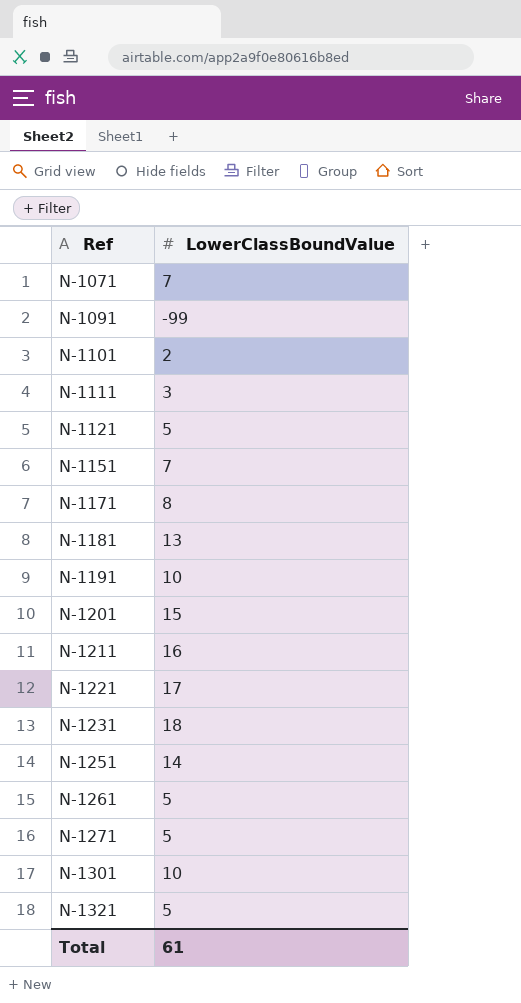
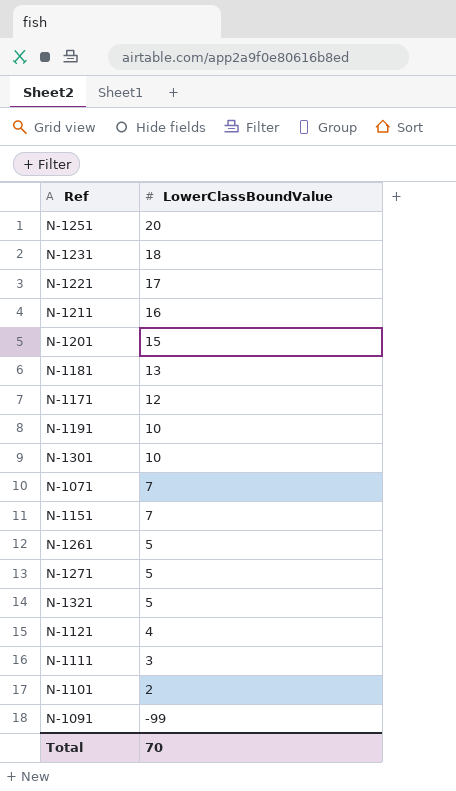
row order: Ref ascending -> LowerClassBoundValue descending
N-1251 | LowerClassBoundValue: 14 -> 20
N-1171 | LowerClassBoundValue: 8 -> 12
N-1121 | LowerClassBoundValue: 5 -> 4
Total | LowerClassBoundValue: 61 -> 70

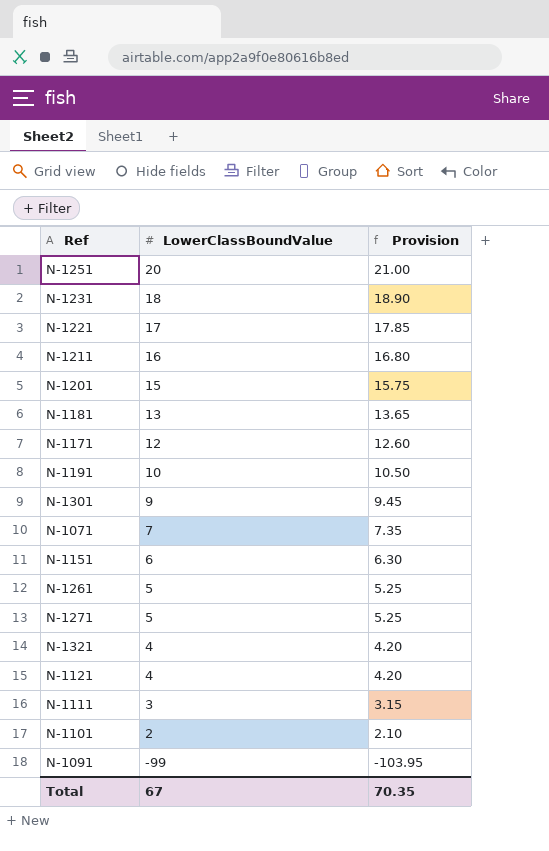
column Provision | formula: none -> [LowerClassBoundValue] * 1.05
N-1301 | LowerClassBoundValue: 10 -> 9
N-1151 | LowerClassBoundValue: 7 -> 6
N-1321 | LowerClassBoundValue: 5 -> 4
Total | LowerClassBoundValue: 70 -> 67

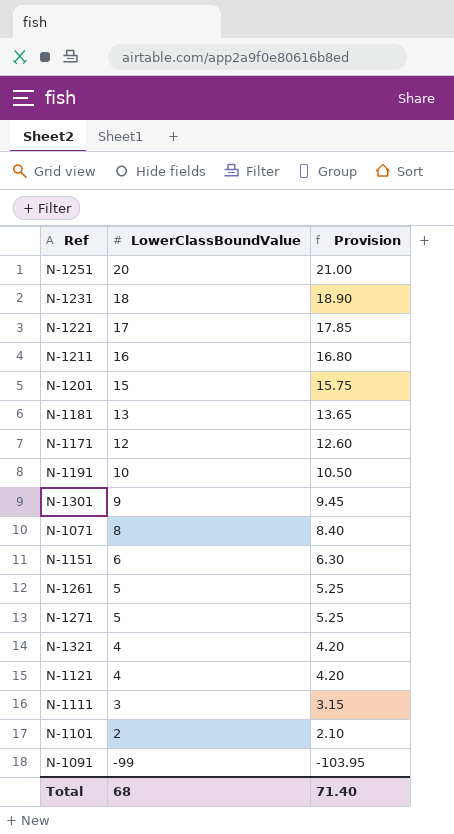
N-1071 | LowerClassBoundValue: 7 -> 8
N-1071 | Provision: 7.35 -> 8.40
Total | LowerClassBoundValue: 67 -> 68
Total | Provision: 70.35 -> 71.40

